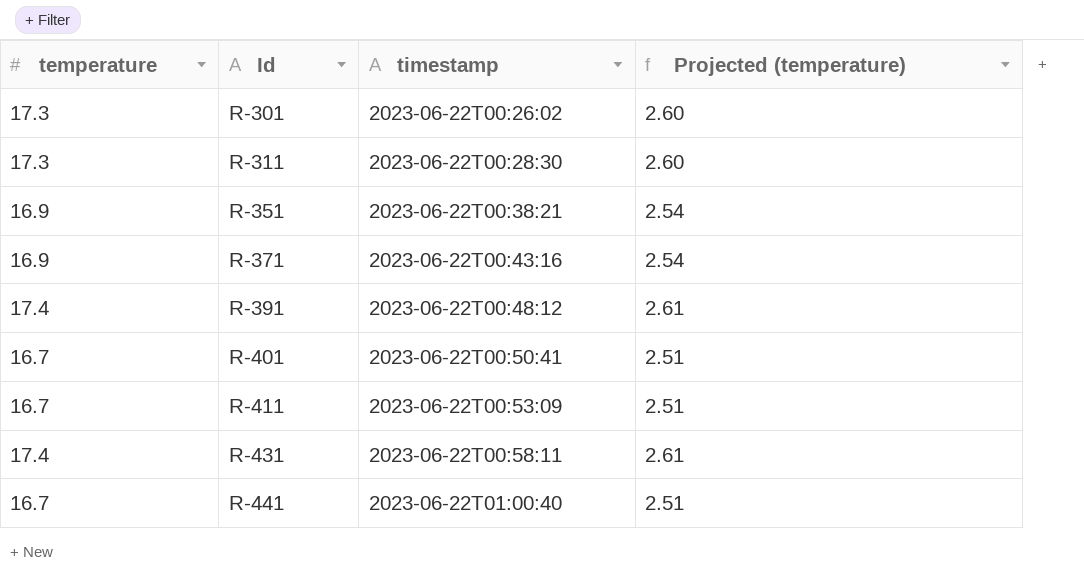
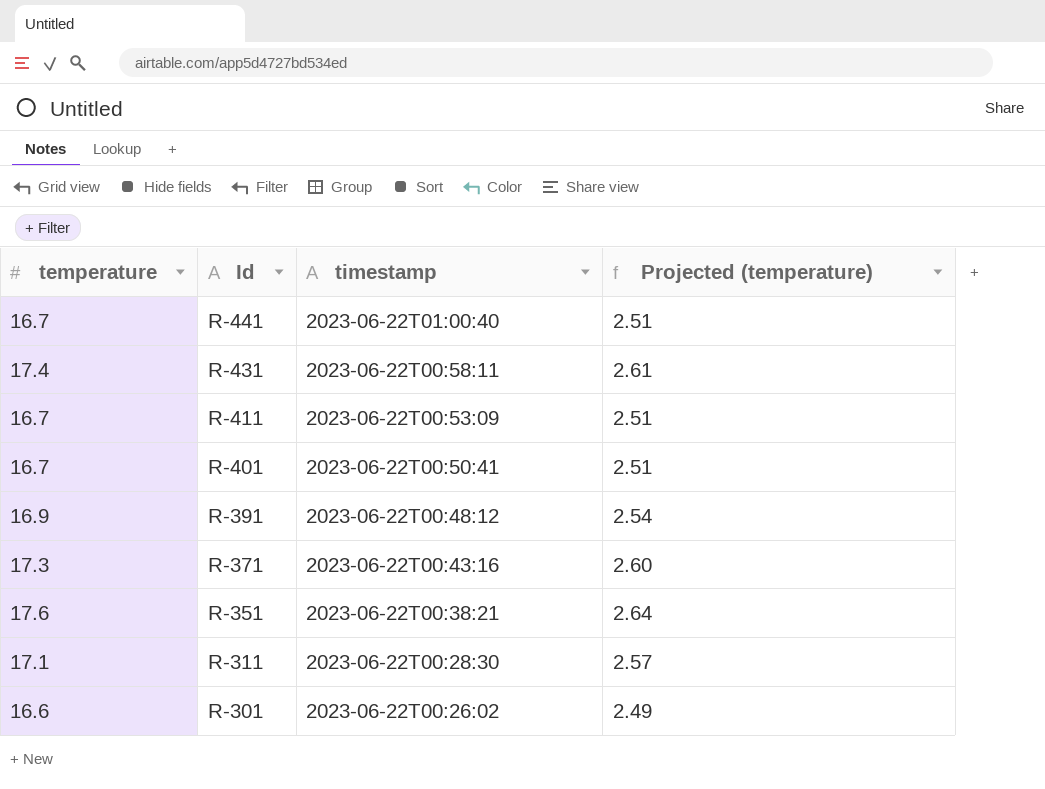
row order: Id ascending -> Id descending
R-391 | temperature: 17.4 -> 16.9
R-391 | Projected (temperature): 2.61 -> 2.54
R-371 | temperature: 16.9 -> 17.3
R-371 | Projected (temperature): 2.54 -> 2.60
R-351 | temperature: 16.9 -> 17.6
R-351 | Projected (temperature): 2.54 -> 2.64
R-311 | temperature: 17.3 -> 17.1
R-311 | Projected (temperature): 2.60 -> 2.57
R-301 | temperature: 17.3 -> 16.6
R-301 | Projected (temperature): 2.60 -> 2.49

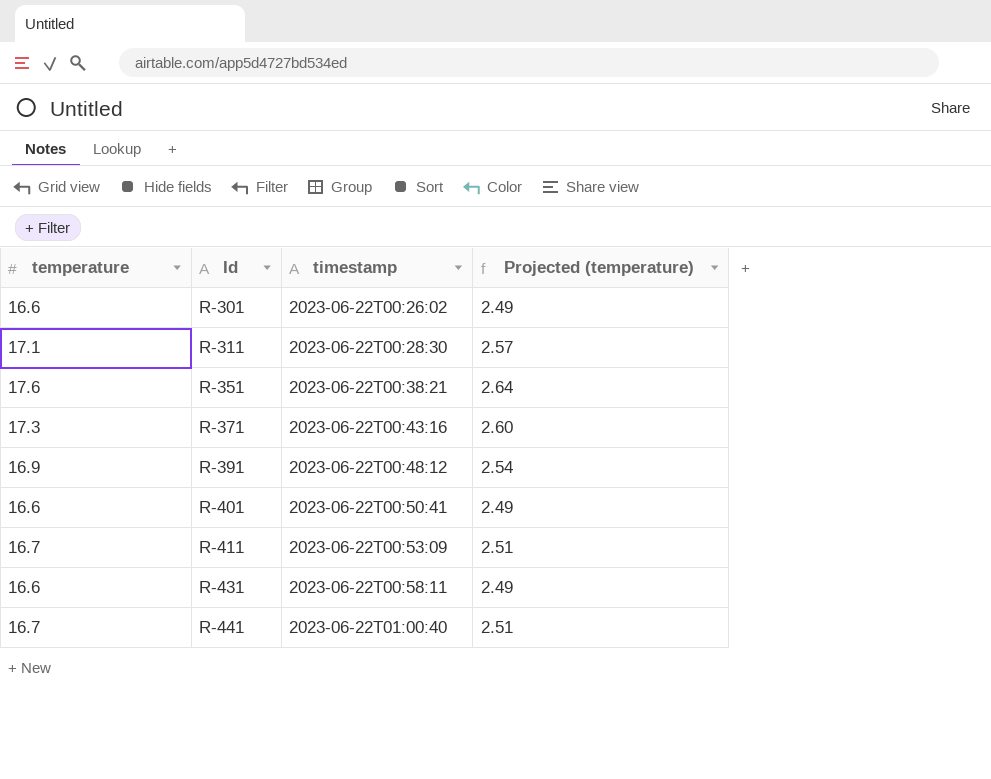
row order: Id descending -> Id ascending
R-401 | temperature: 16.7 -> 16.6
R-401 | Projected (temperature): 2.51 -> 2.49
R-431 | temperature: 17.4 -> 16.6
R-431 | Projected (temperature): 2.61 -> 2.49

